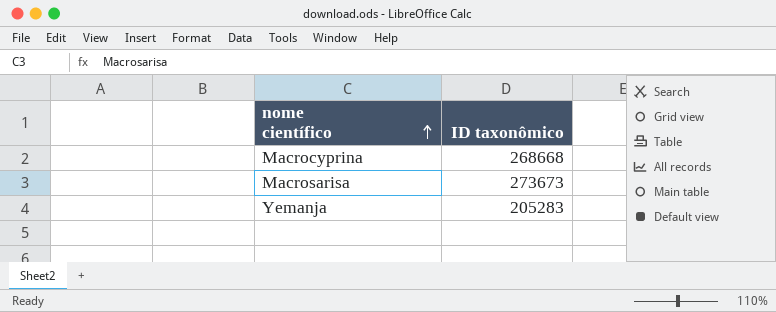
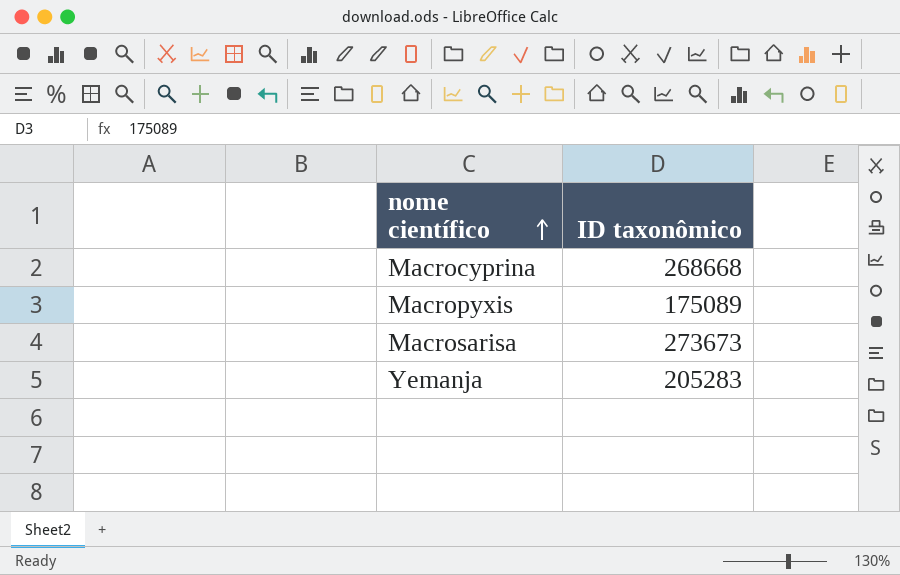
row Macropyxis: none -> 175089

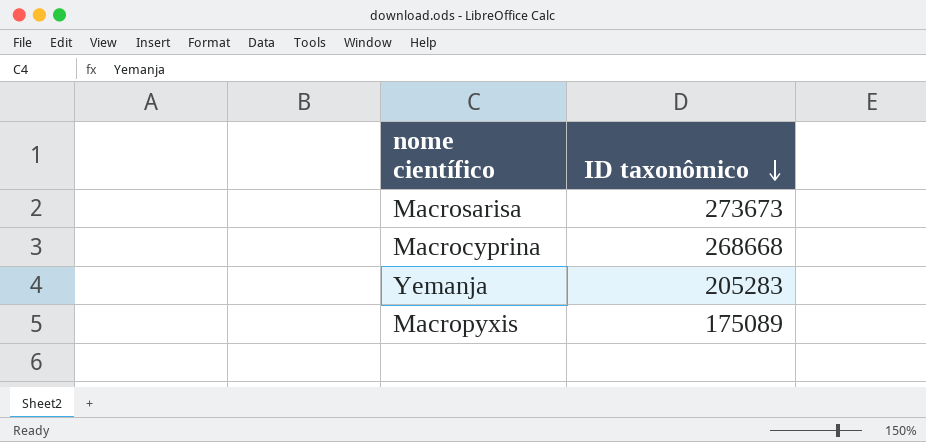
row order: nome científico ascending -> ID taxonômico descending

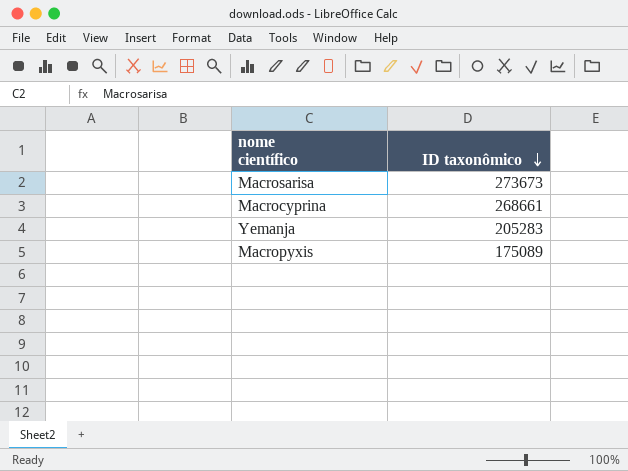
Macrocyprina | ID taxonômico: 268668 -> 268661

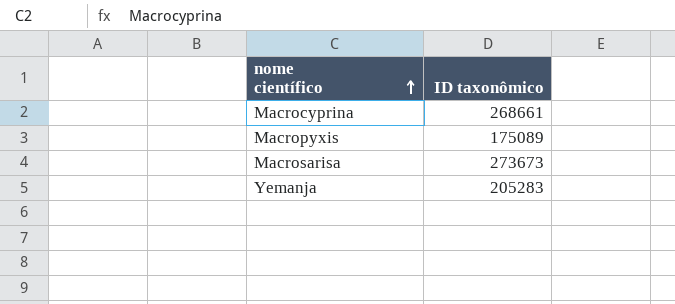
row order: ID taxonômico descending -> nome científico ascending

